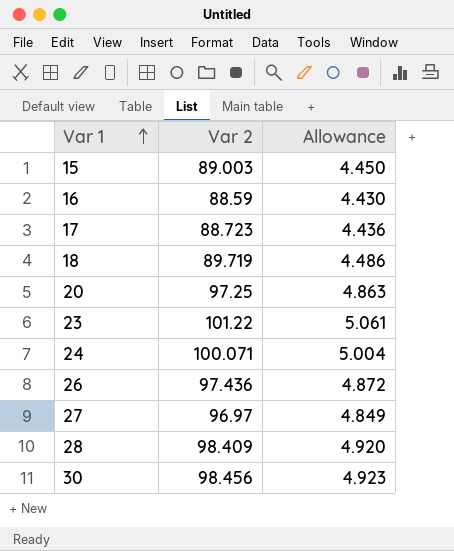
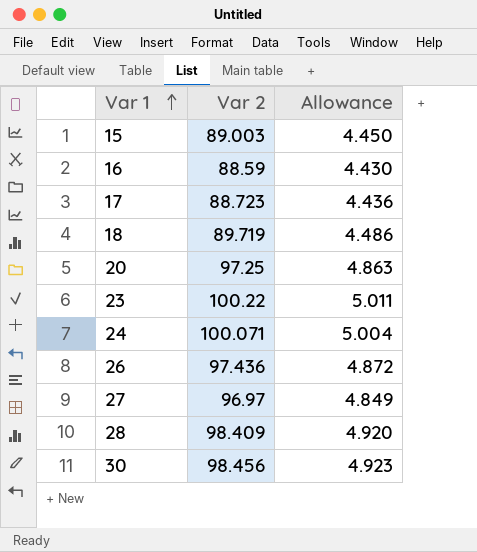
23 | Var 2: 101.22 -> 100.22
23 | Allowance: 5.061 -> 5.011

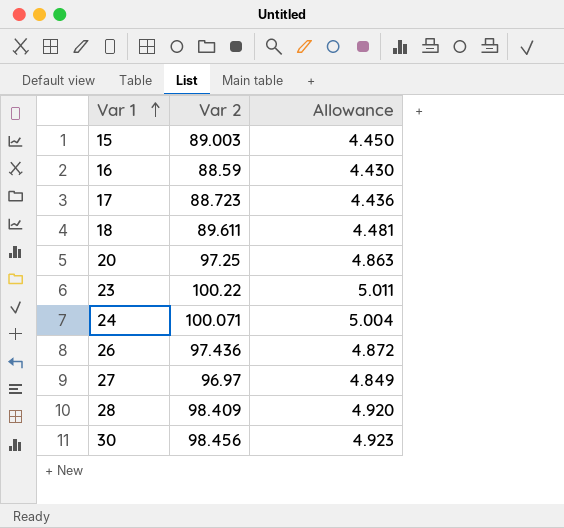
18 | Var 2: 89.719 -> 89.611
18 | Allowance: 4.486 -> 4.481

